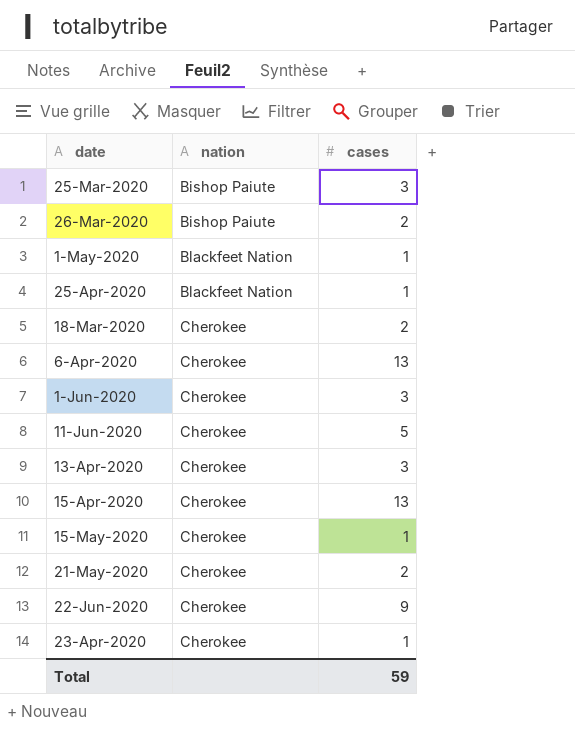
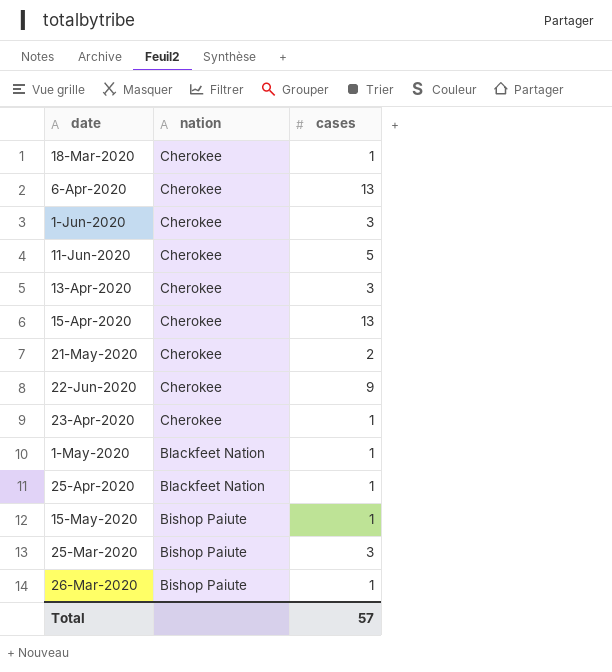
row order: nation ascending -> nation descending
18-Mar-2020 | cases: 2 -> 1
15-May-2020 | nation: Cherokee -> Bishop Paiute
26-Mar-2020 | cases: 2 -> 1
Total | cases: 59 -> 57

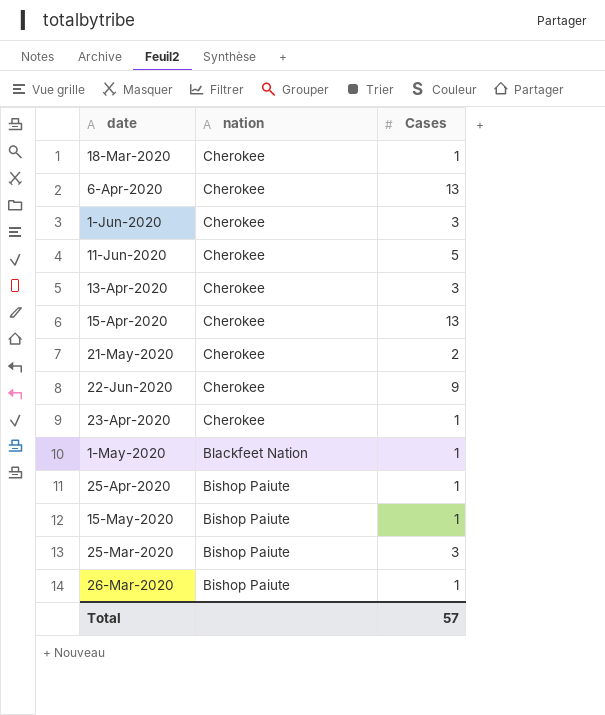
column name: cases -> Cases
25-Apr-2020 | nation: Blackfeet Nation -> Bishop Paiute

